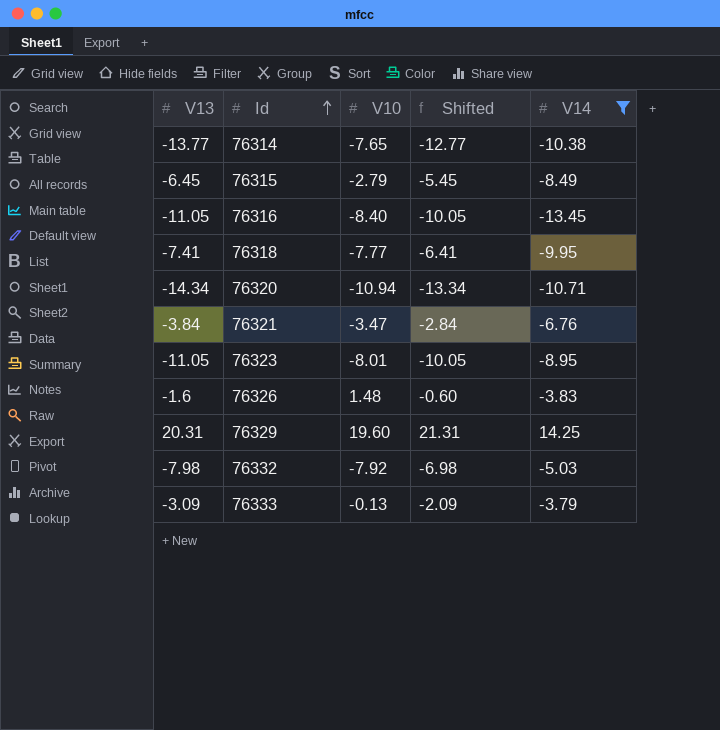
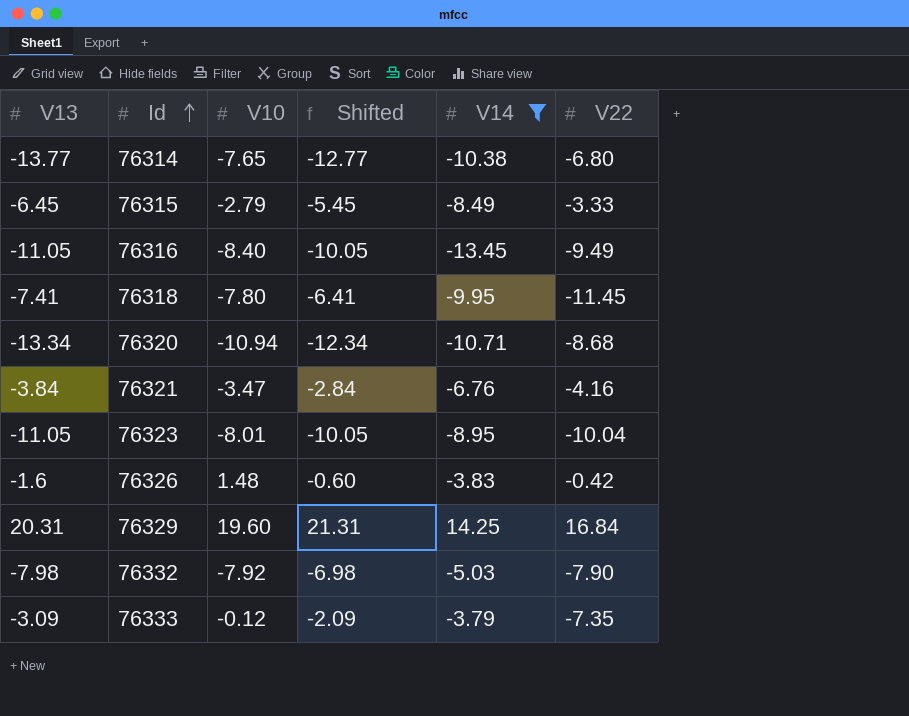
column V22 | position: none -> 6
76318 | V10: -7.77 -> -7.80
76320 | V13: -14.34 -> -13.34
76320 | Shifted: -13.34 -> -12.34
76333 | V10: -0.13 -> -0.12

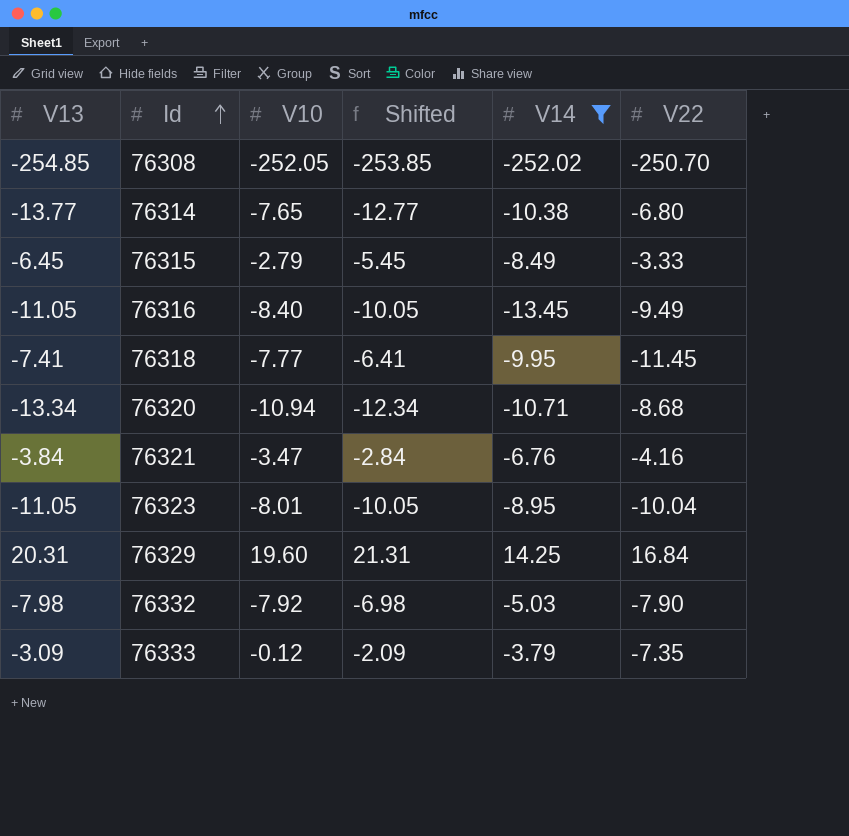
row 76326: -1.6 | 1.48 | -0.60 | -3.83 | -0.42 -> none
row 76308: none -> -254.85 | -252.05 | -253.85 | -252.02 | -250.70
76318 | V10: -7.80 -> -7.77

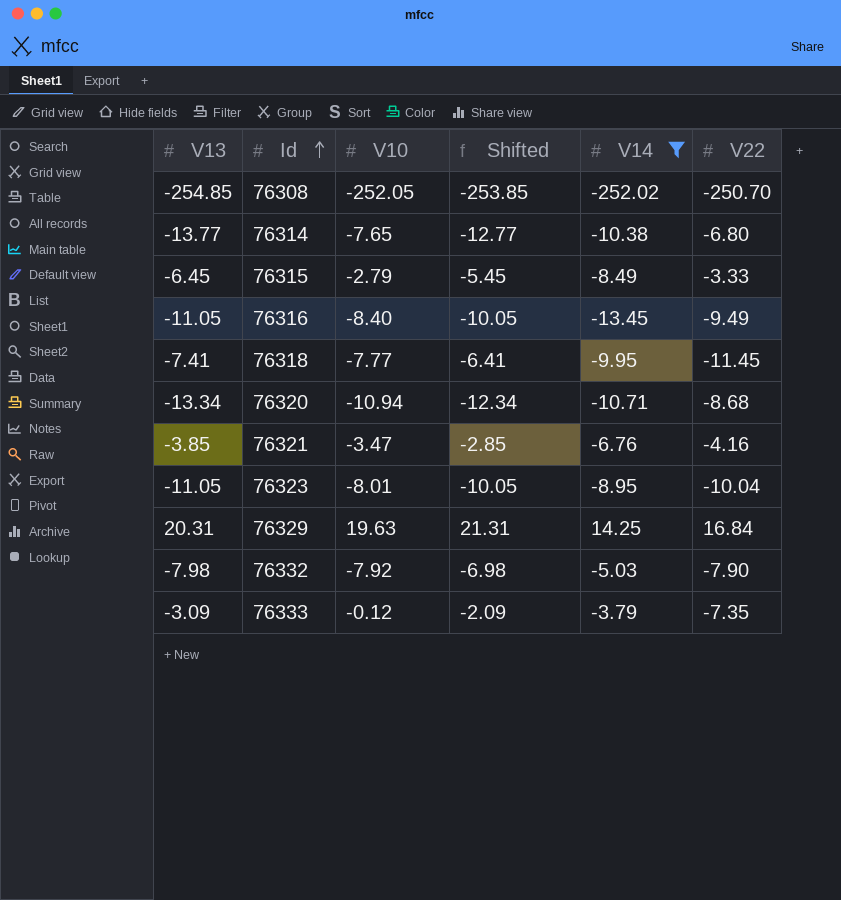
76321 | V13: -3.84 -> -3.85
76321 | Shifted: -2.84 -> -2.85
76329 | V10: 19.60 -> 19.63

